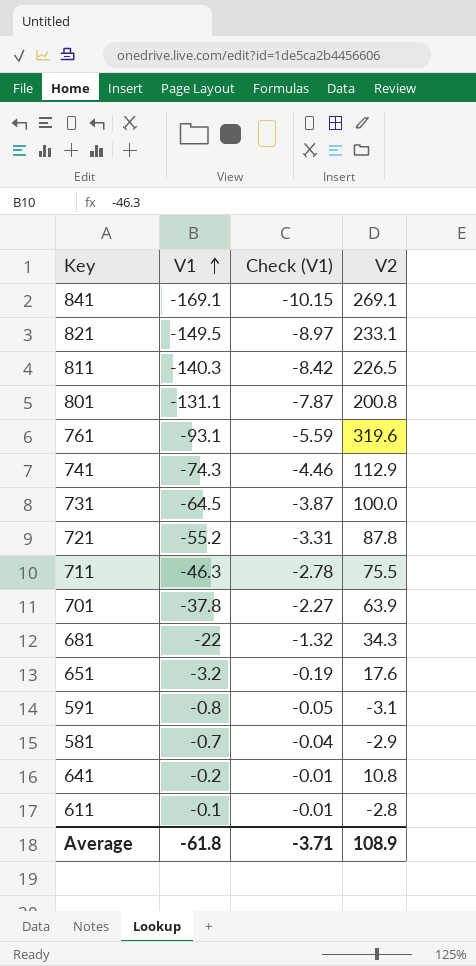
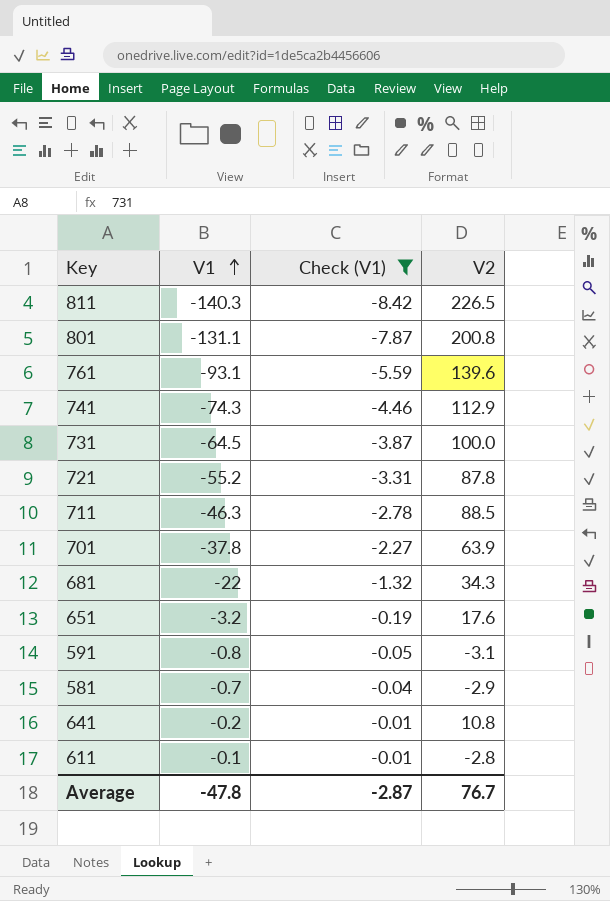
filter: none -> Check (V1) >= -8.42
761 | V2: 319.6 -> 139.6
711 | V2: 75.5 -> 88.5
Average | V1: -61.8 -> -47.8
Average | Check (V1): -3.71 -> -2.87
Average | V2: 108.9 -> 76.7

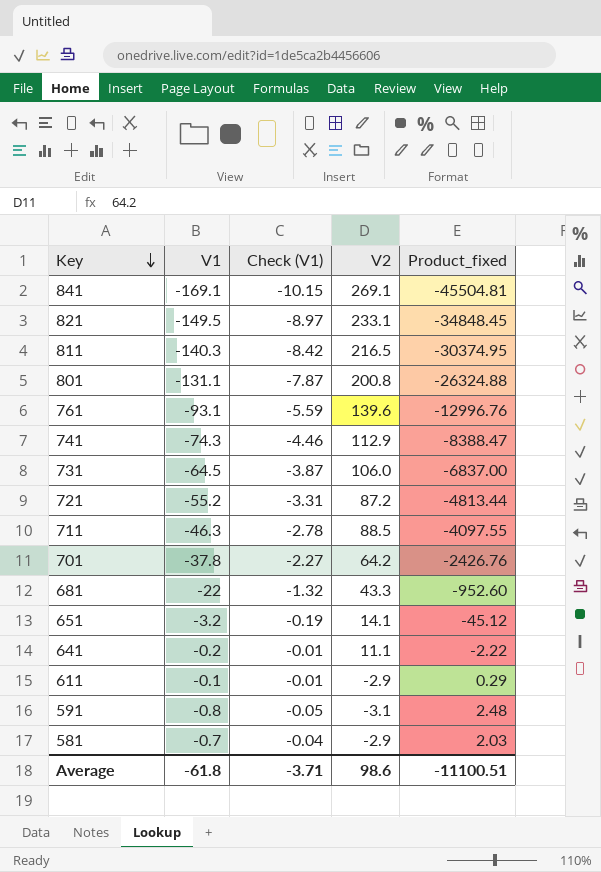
filter: Check (V1) >= -8.42 -> none
row order: V1 ascending -> Key descending
column Product_fixed | formula: none -> [V1] * [V2]
811 | V2: 226.5 -> 216.5
731 | V2: 100.0 -> 106.0
721 | V2: 87.8 -> 87.2
701 | V2: 63.9 -> 64.2
681 | V2: 34.3 -> 43.3
651 | V2: 17.6 -> 14.1
641 | V2: 10.8 -> 11.1
611 | V2: -2.8 -> -2.9
Average | V1: -47.8 -> -61.8
Average | Check (V1): -2.87 -> -3.71
Average | V2: 76.7 -> 98.6

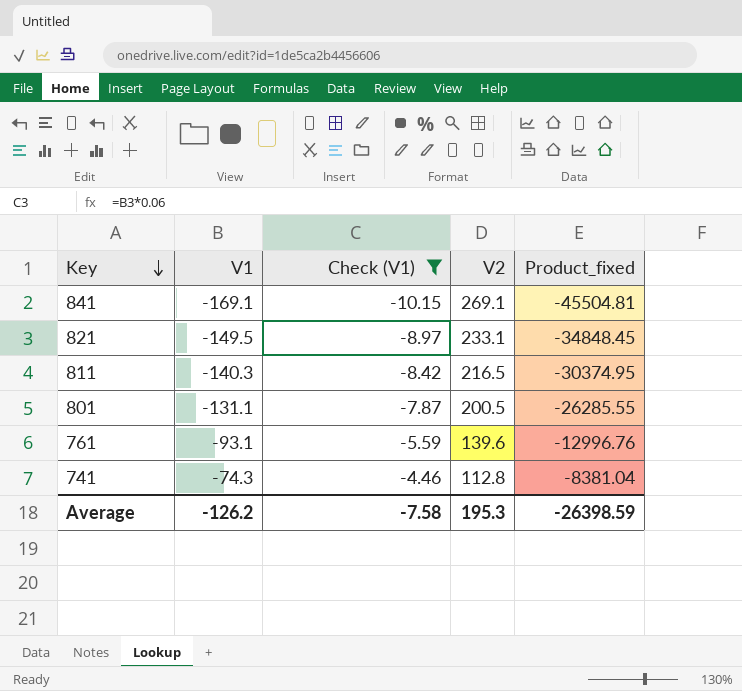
filter: none -> Check (V1) <= -4.46
801 | V2: 200.8 -> 200.5
801 | Product_fixed: -26324.88 -> -26285.55
741 | V2: 112.9 -> 112.8
741 | Product_fixed: -8388.47 -> -8381.04
Average | V1: -61.8 -> -126.2
Average | Check (V1): -3.71 -> -7.58
Average | V2: 98.6 -> 195.3
Average | Product_fixed: -11100.51 -> -26398.59

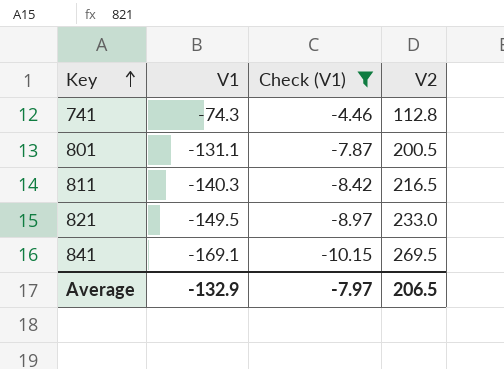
row order: Key descending -> Key ascending
column Product_fixed | formula: [V1] * [V2] -> none
row 761: -93.1 | -5.59 | 139.6 | -12996.76 -> none
821 | V2: 233.1 -> 233.0
841 | V2: 269.1 -> 269.5
Average | V1: -126.2 -> -132.9
Average | Check (V1): -7.58 -> -7.97
Average | V2: 195.3 -> 206.5

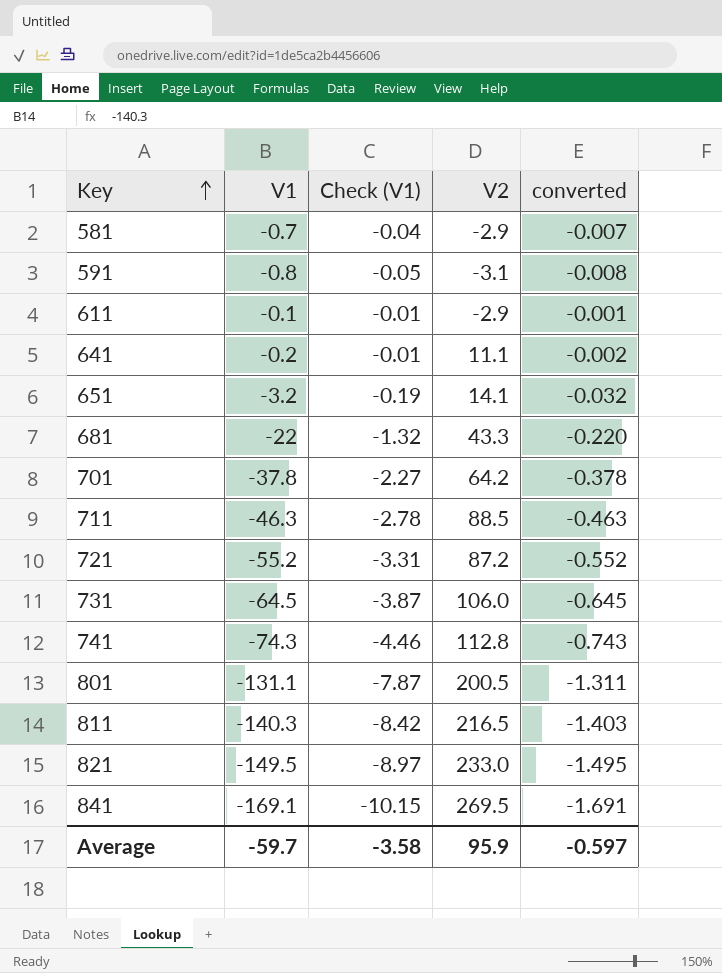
filter: Check (V1) <= -4.46 -> none
column converted | formula: none -> [V1] * 0.01
Average | V1: -132.9 -> -59.7
Average | Check (V1): -7.97 -> -3.58
Average | V2: 206.5 -> 95.9

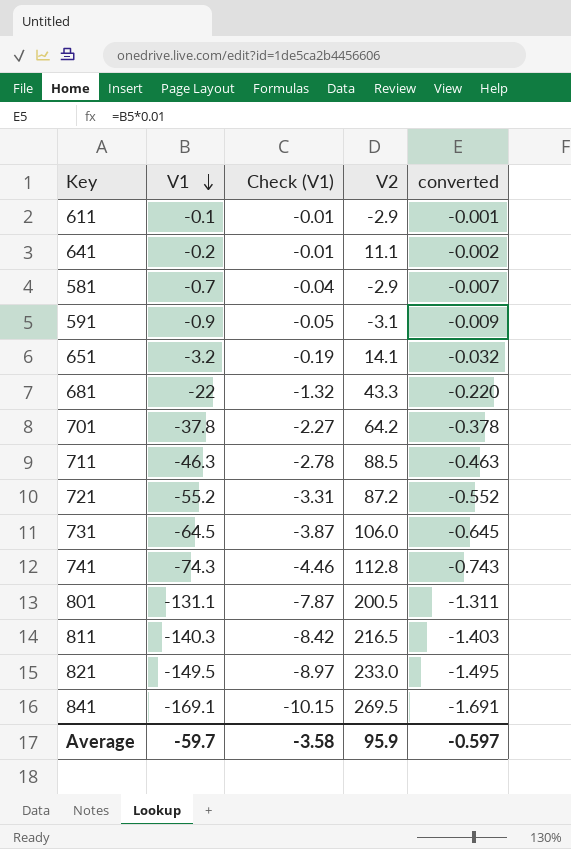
row order: Key ascending -> V1 descending
591 | V1: -0.8 -> -0.9
591 | converted: -0.008 -> -0.009

